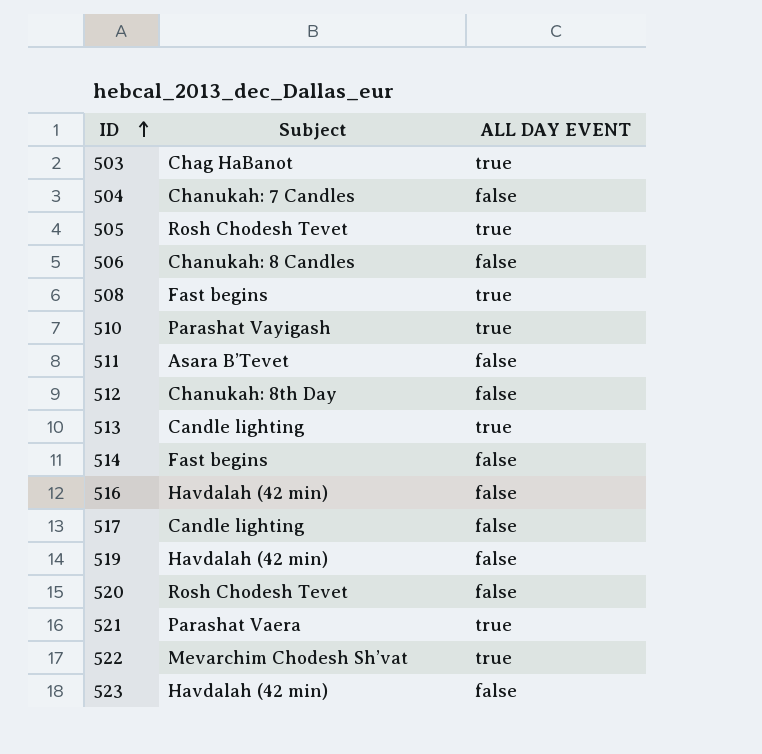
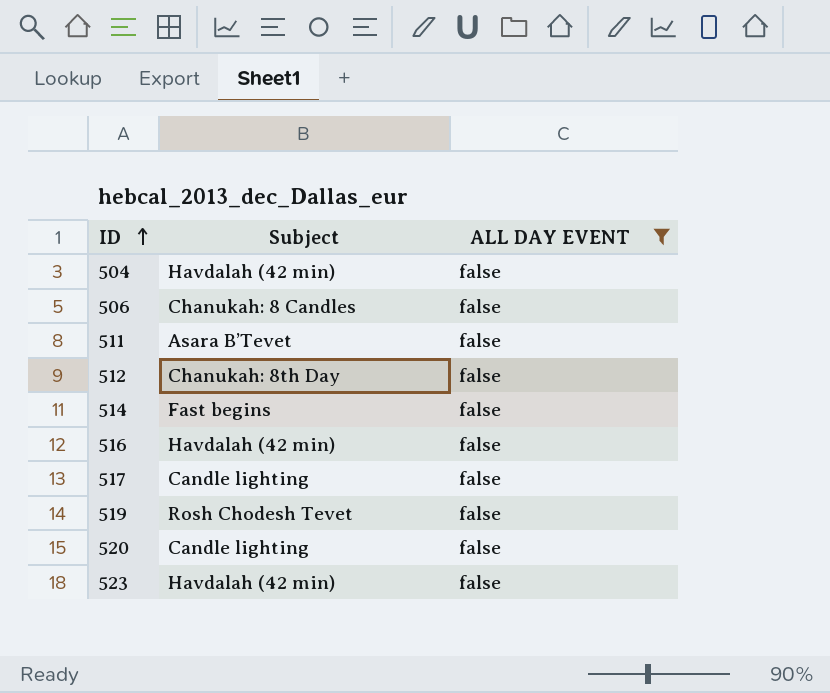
filter: none -> ALL DAY EVENT = false
504 | Subject: Chanukah: 7 Candles -> Havdalah (42 min)
519 | Subject: Havdalah (42 min) -> Rosh Chodesh Tevet
520 | Subject: Rosh Chodesh Tevet -> Candle lighting

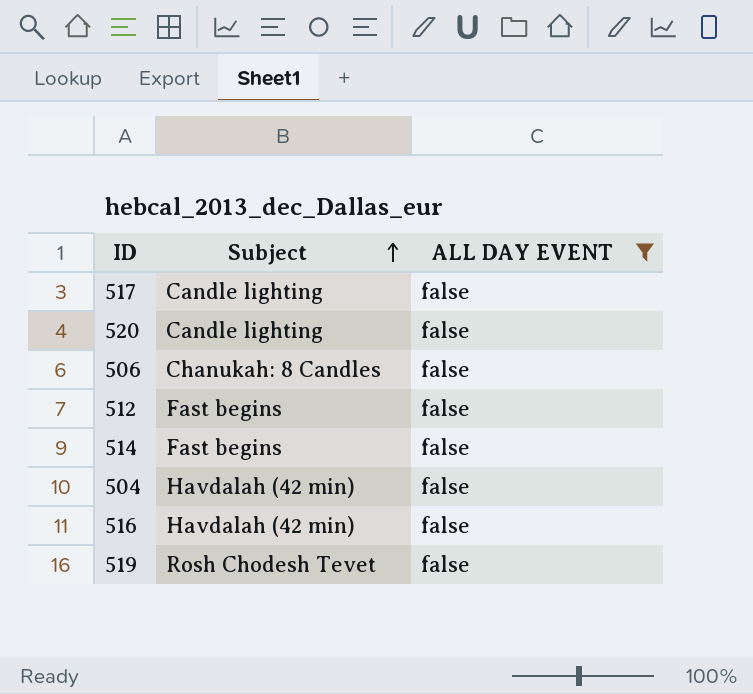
row order: ID ascending -> Subject ascending
row 511: Asara B’Tevet | false -> none
row 523: Havdalah (42 min) | false -> none
512 | Subject: Chanukah: 8th Day -> Fast begins

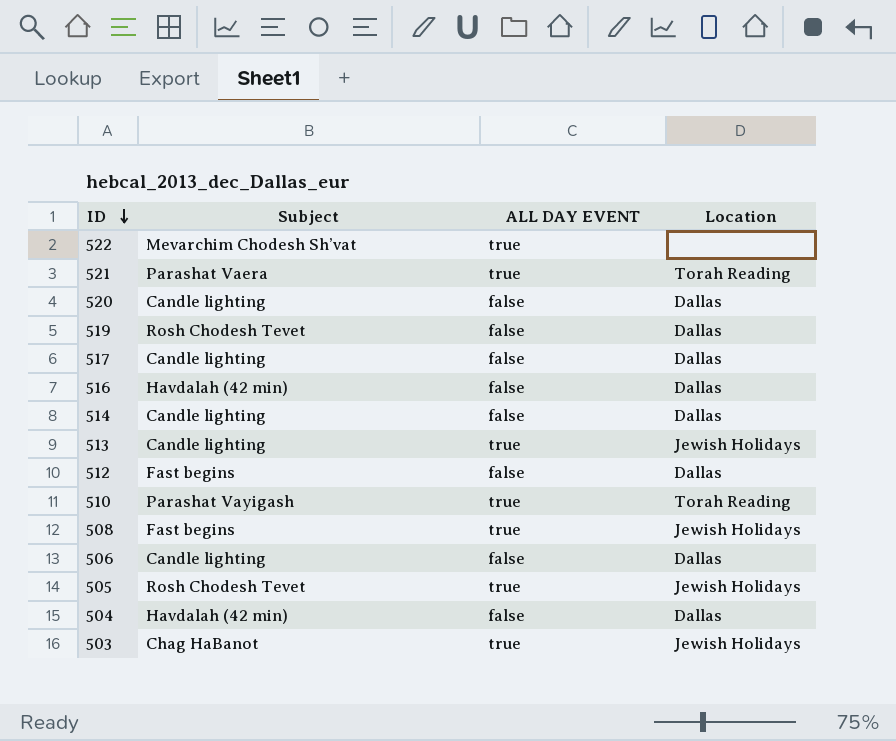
filter: ALL DAY EVENT = false -> none
row order: Subject ascending -> ID descending
column Location | position: none -> 4
514 | Subject: Fast begins -> Candle lighting
506 | Subject: Chanukah: 8 Candles -> Candle lighting

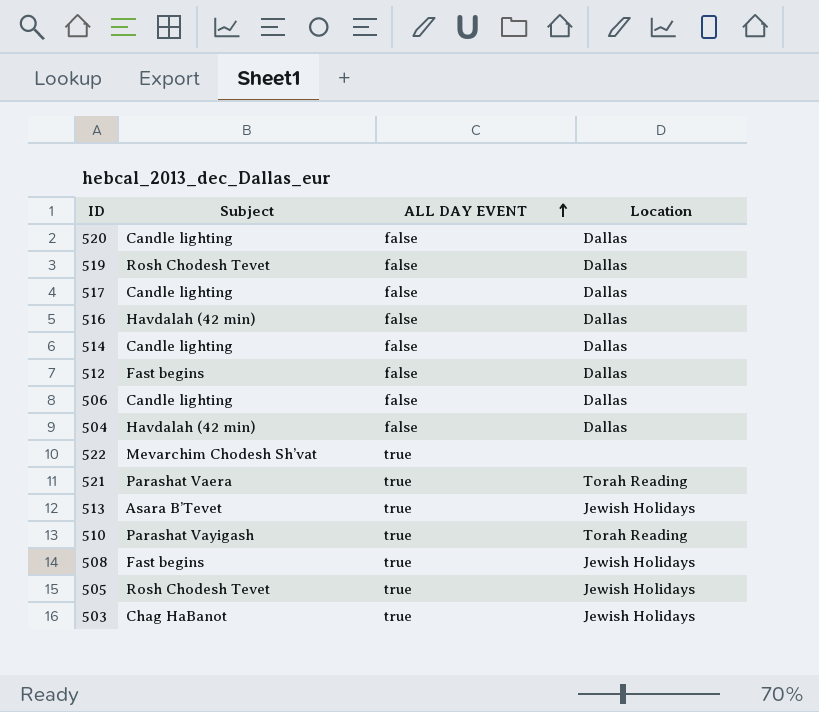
row order: ID descending -> ALL DAY EVENT ascending
513 | Subject: Candle lighting -> Asara B’Tevet

